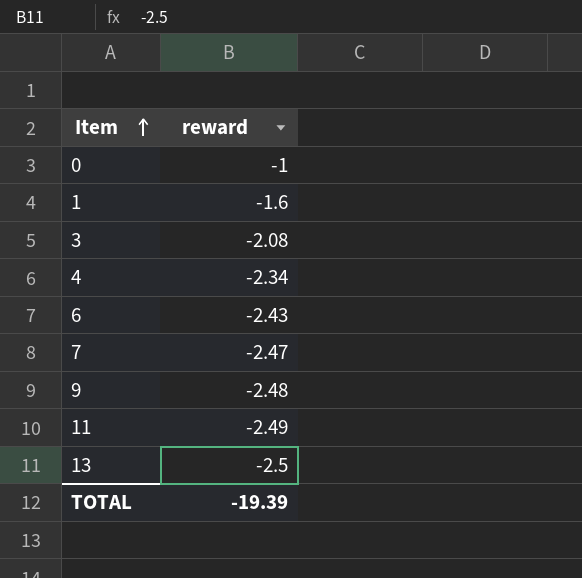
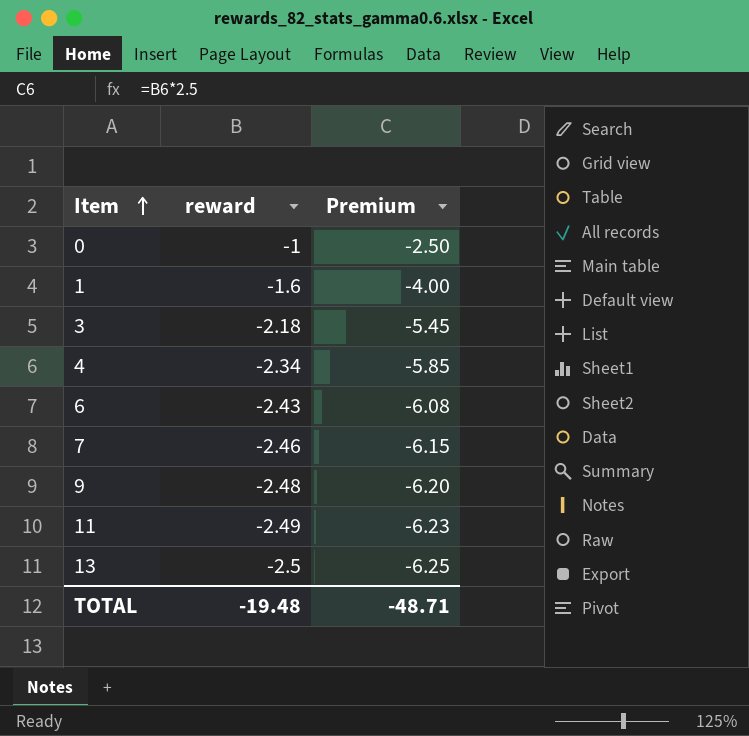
column Premium | formula: none -> [reward] * 2.5
3 | reward: -2.08 -> -2.18
7 | reward: -2.47 -> -2.46
TOTAL | reward: -19.39 -> -19.48

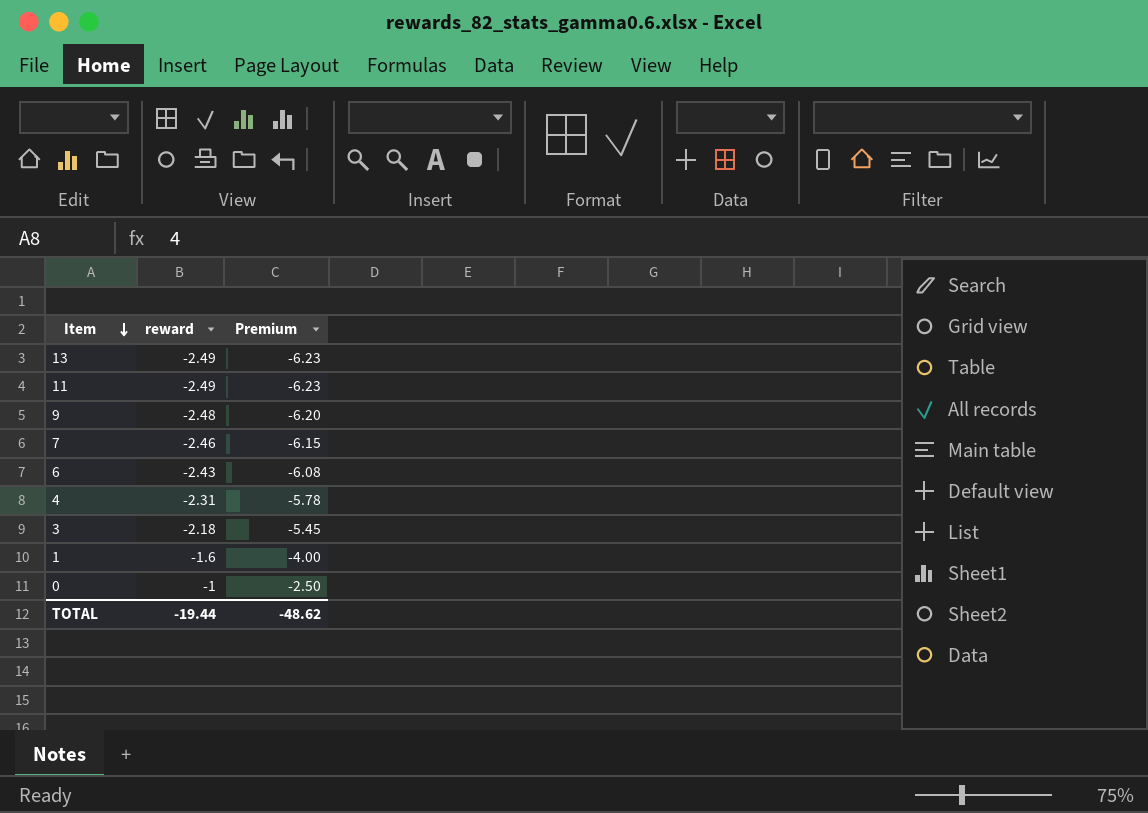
row order: Item ascending -> Item descending
13 | reward: -2.5 -> -2.49
13 | Premium: -6.25 -> -6.23
4 | reward: -2.34 -> -2.31
4 | Premium: -5.85 -> -5.78
TOTAL | reward: -19.48 -> -19.44
TOTAL | Premium: -48.71 -> -48.62

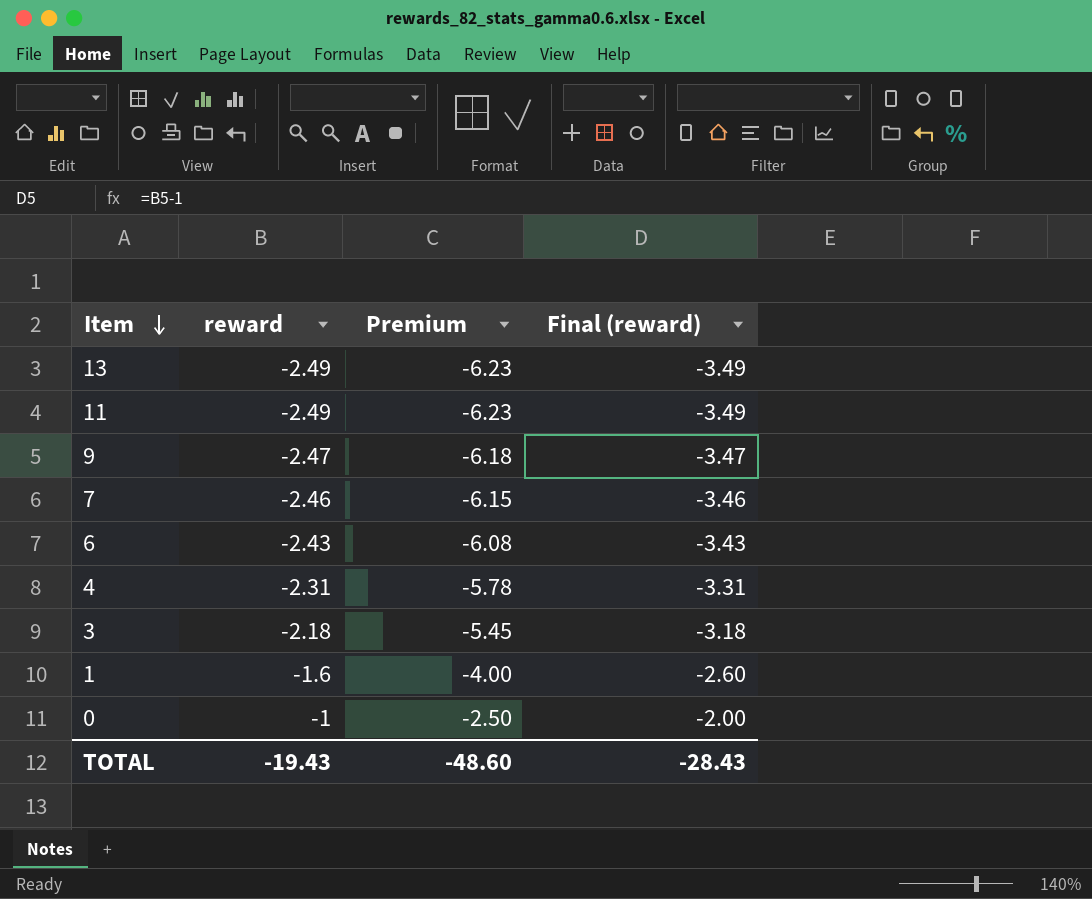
column Final (reward) | formula: none -> [reward] - 1
9 | reward: -2.48 -> -2.47
9 | Premium: -6.20 -> -6.18
TOTAL | reward: -19.44 -> -19.43
TOTAL | Premium: -48.62 -> -48.60

